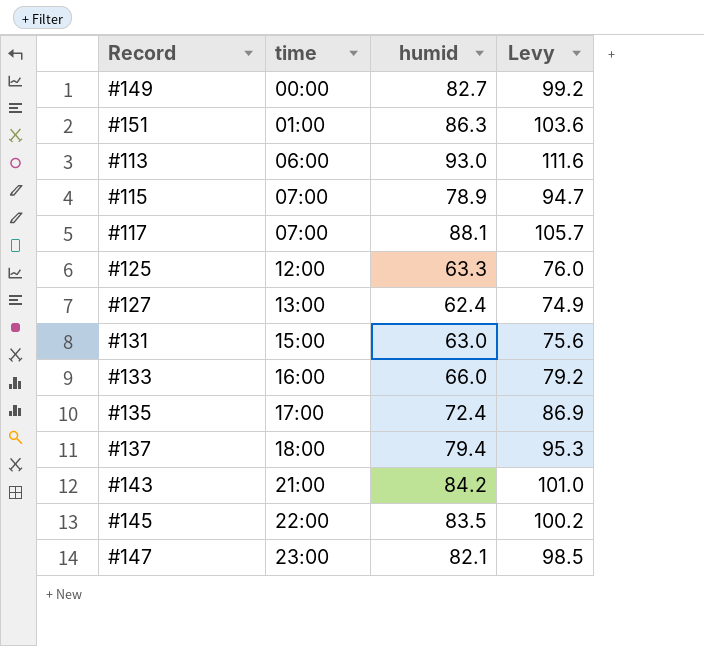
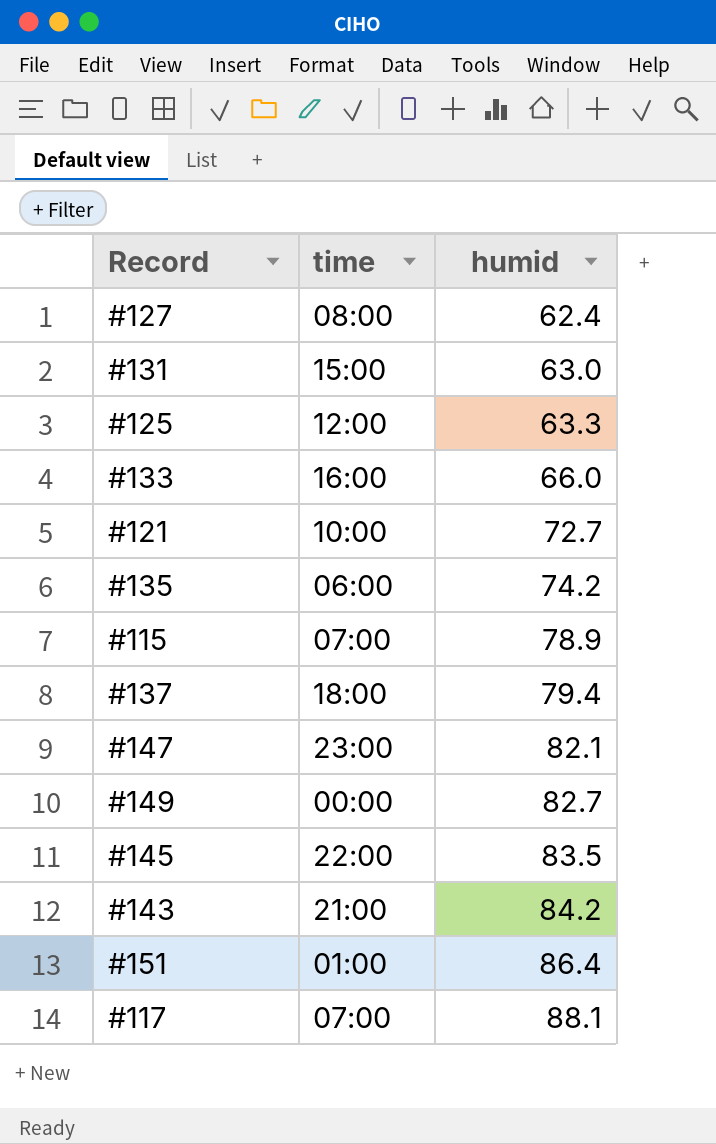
row order: time ascending -> humid ascending
column Levy | formula: [humid] * 1.2 -> none
row #113: 06:00 | 93.0 | 111.6 -> none
#127 | time: 13:00 -> 08:00
row #121: none -> 10:00 | 72.7
#135 | time: 17:00 -> 06:00
#135 | humid: 72.4 -> 74.2
#151 | humid: 86.3 -> 86.4

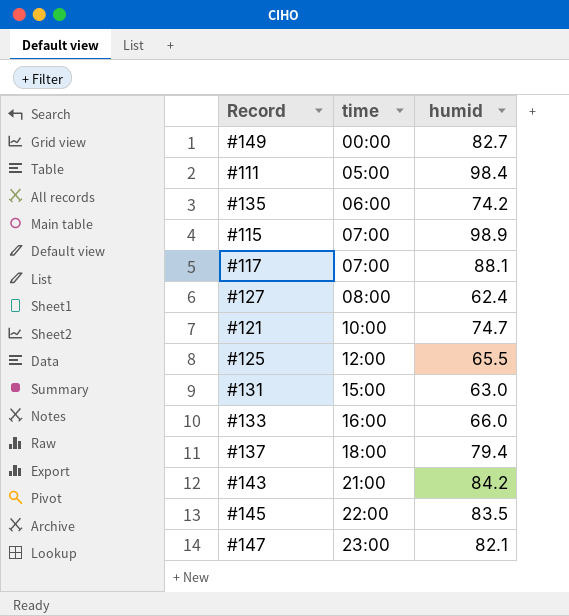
row order: humid ascending -> time ascending
row #151: 01:00 | 86.4 -> none
row #111: none -> 05:00 | 98.4
#115 | humid: 78.9 -> 98.9
#121 | humid: 72.7 -> 74.7
#125 | humid: 63.3 -> 65.5

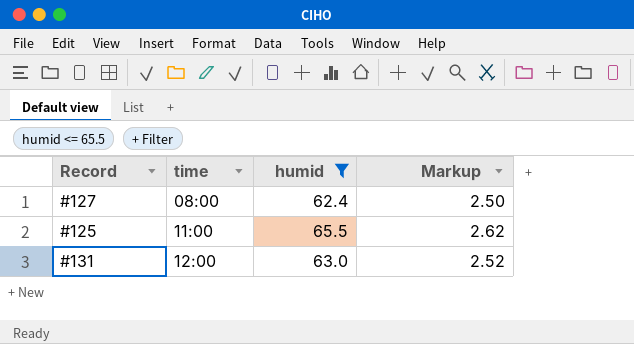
filter: none -> humid <= 65.5
column Markup | formula: none -> [humid] * 0.04
#125 | time: 12:00 -> 11:00
#131 | time: 15:00 -> 12:00

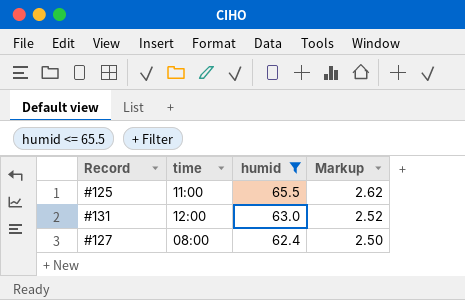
row order: time ascending -> humid descending

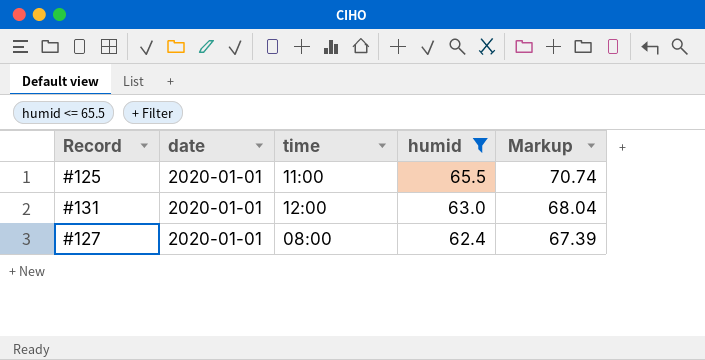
column date | position: none -> 2
column Markup | formula: [humid] * 0.04 -> [humid] * 1.08

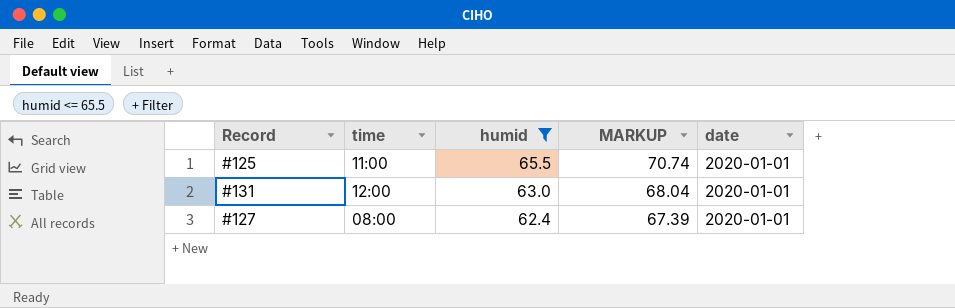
column name: Markup -> MARKUP
column date | position: 2 -> 5

